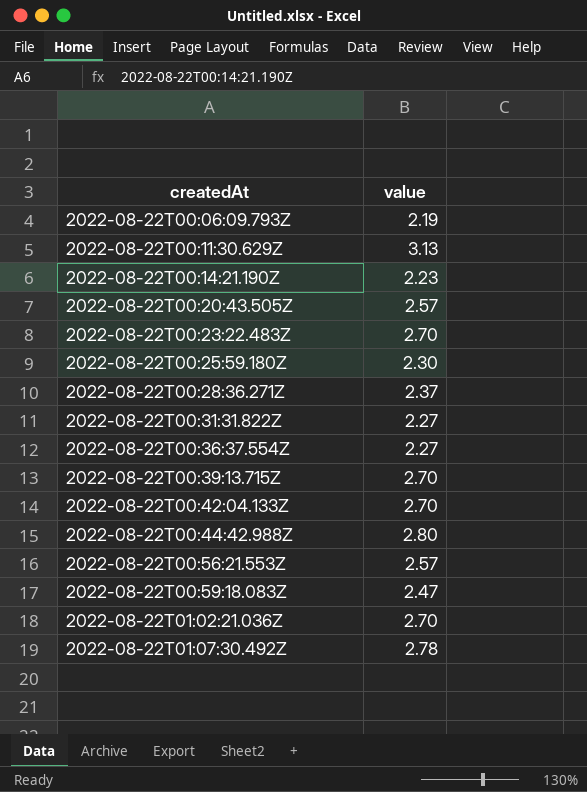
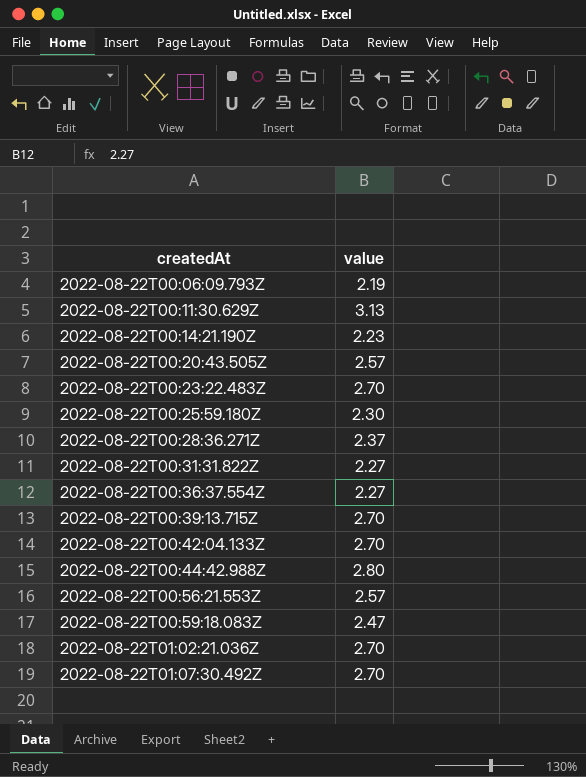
2022-08-22T01:07:30.492Z | value: 2.78 -> 2.70

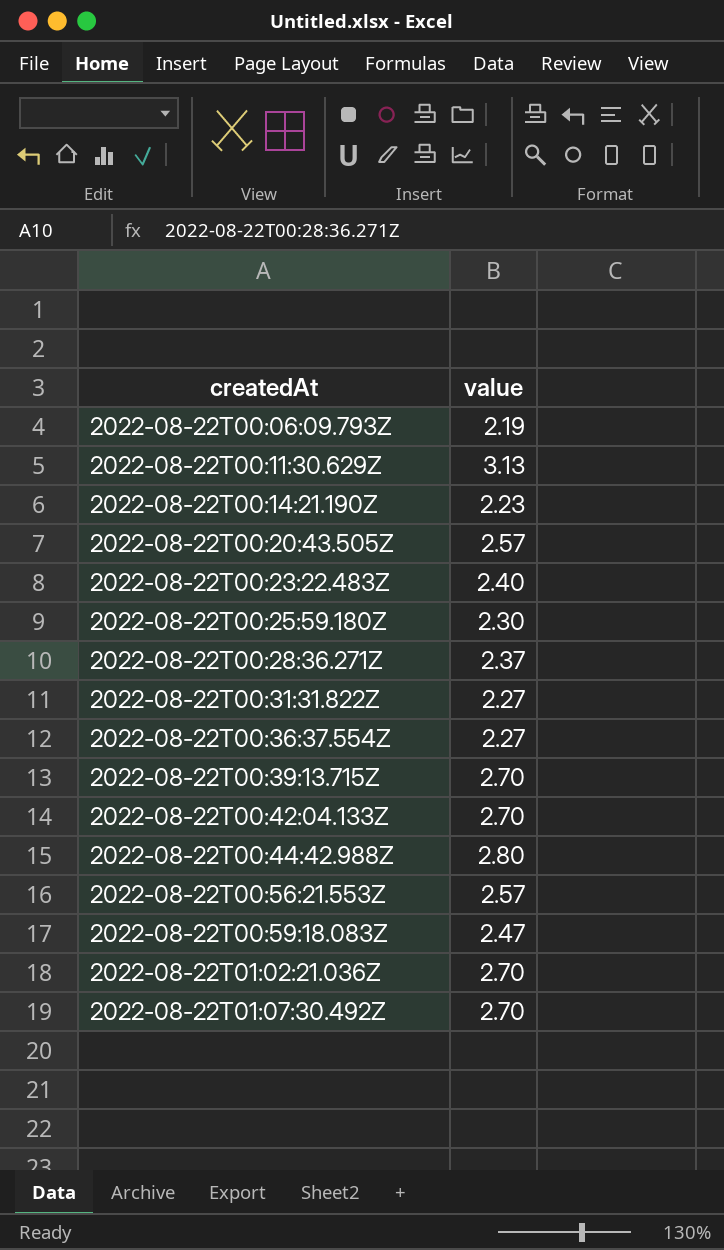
2022-08-22T00:23:22.483Z | value: 2.70 -> 2.40

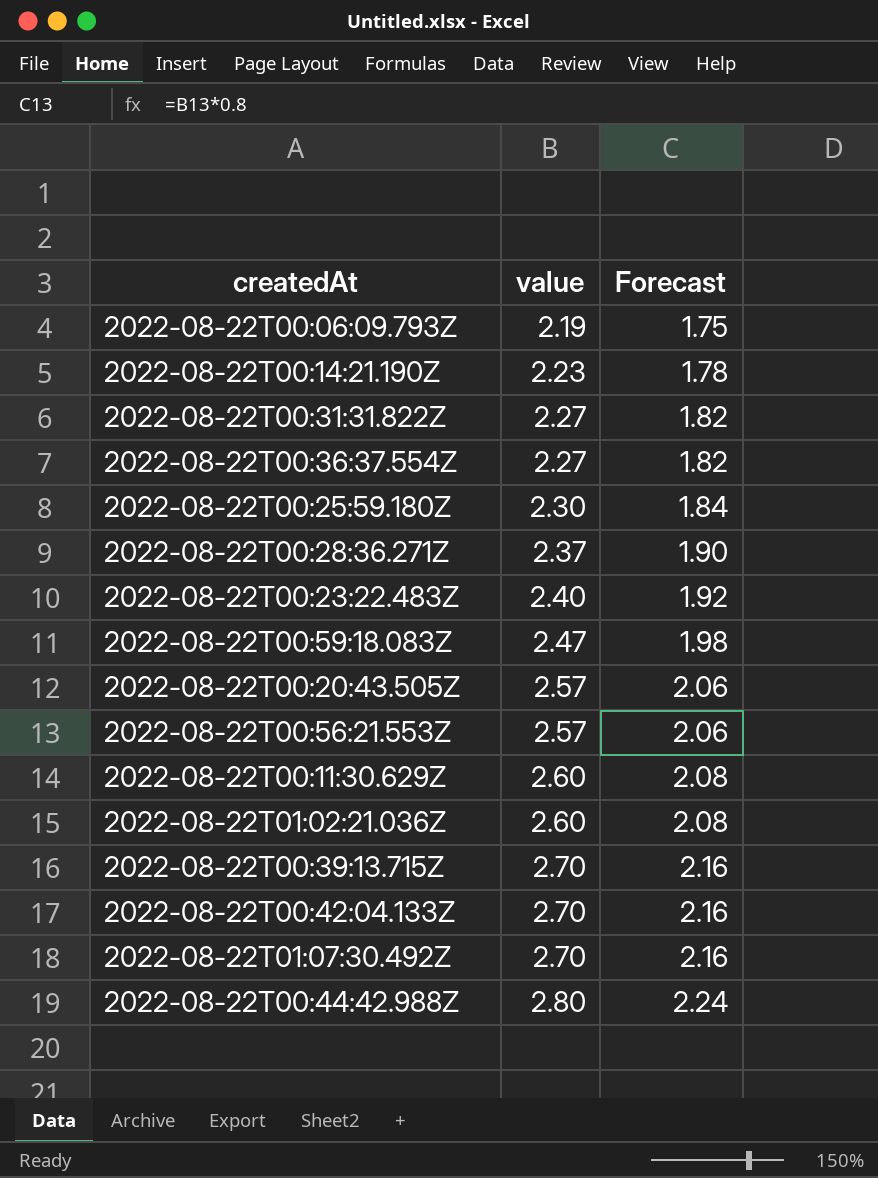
row order: createdAt ascending -> value ascending
column Forecast | formula: none -> [value] * 0.8
2022-08-22T00:11:30.629Z | value: 3.13 -> 2.60
2022-08-22T01:02:21.036Z | value: 2.70 -> 2.60

